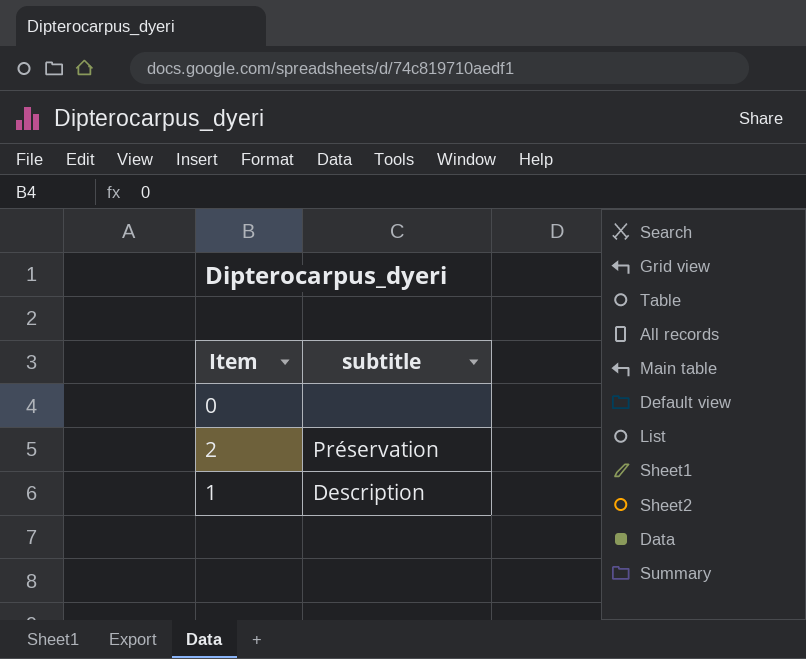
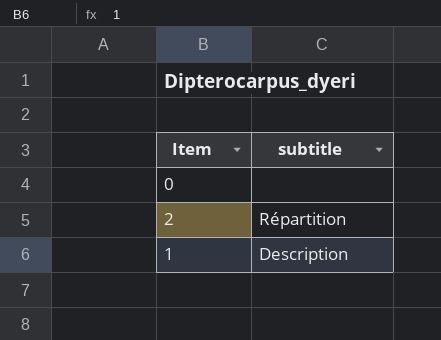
2 | subtitle: Préservation -> Répartition

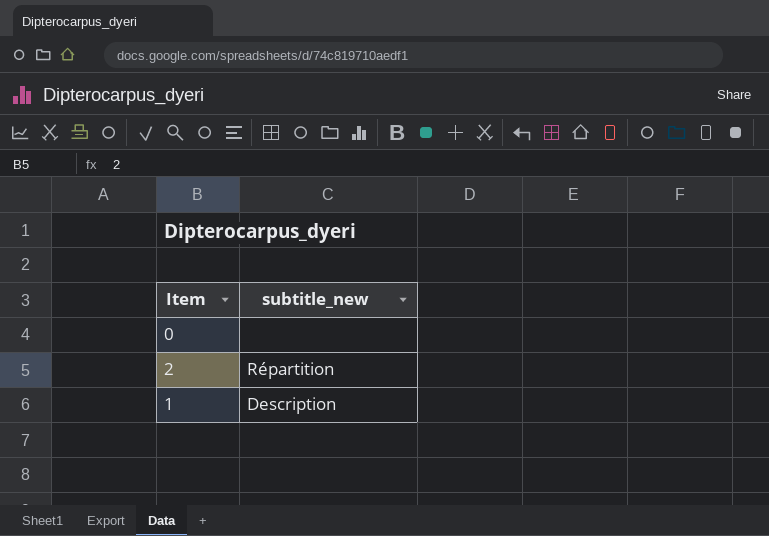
column name: subtitle -> subtitle_new

